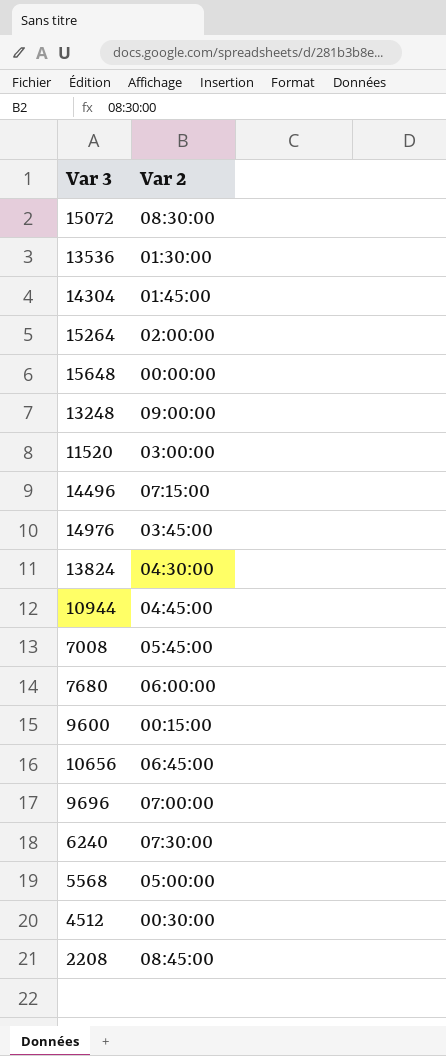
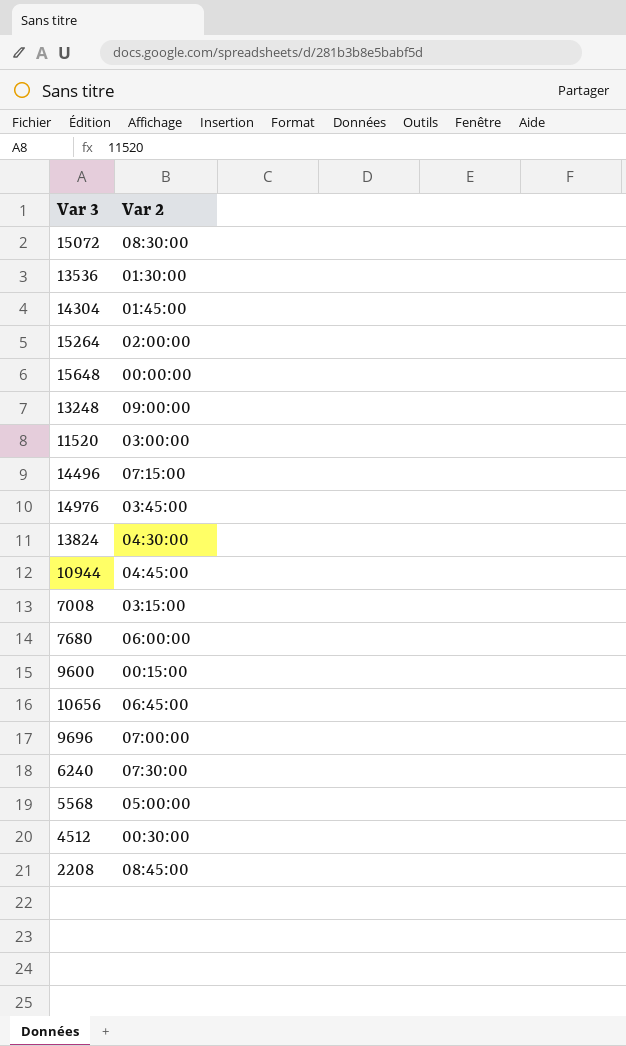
7008 | Var 2: 05:45:00 -> 03:15:00

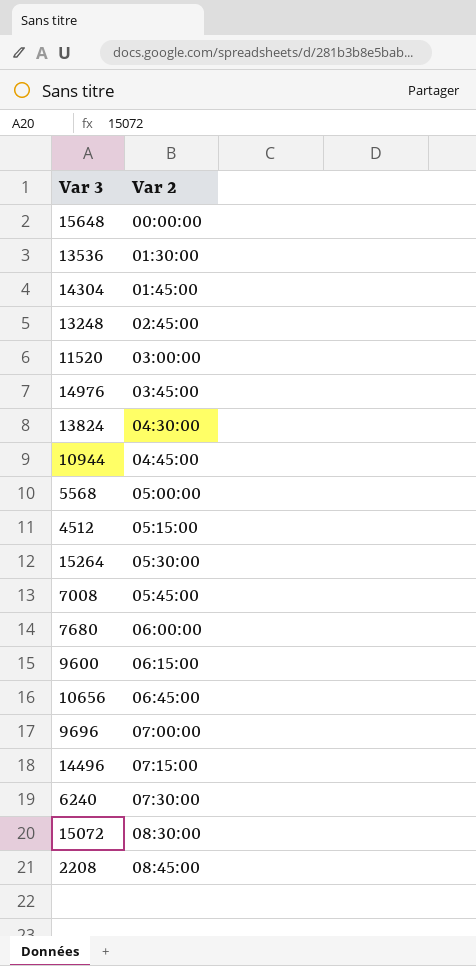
row order: none -> Var 2 ascending
13248 | Var 2: 09:00:00 -> 02:45:00
4512 | Var 2: 00:30:00 -> 05:15:00
15264 | Var 2: 02:00:00 -> 05:30:00
7008 | Var 2: 03:15:00 -> 05:45:00
9600 | Var 2: 00:15:00 -> 06:15:00

